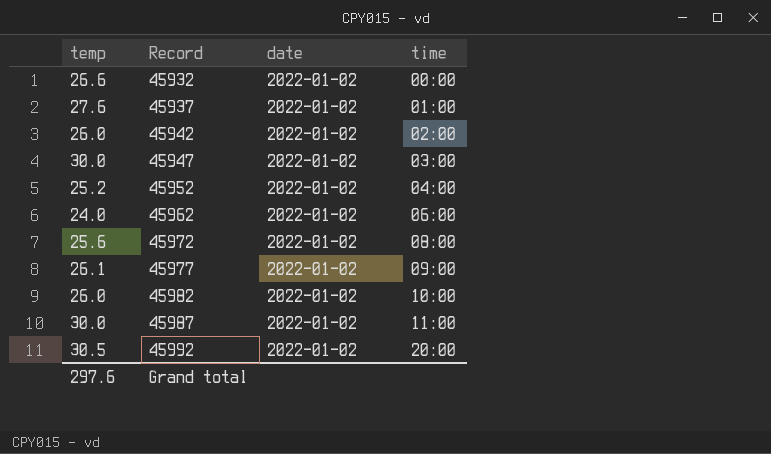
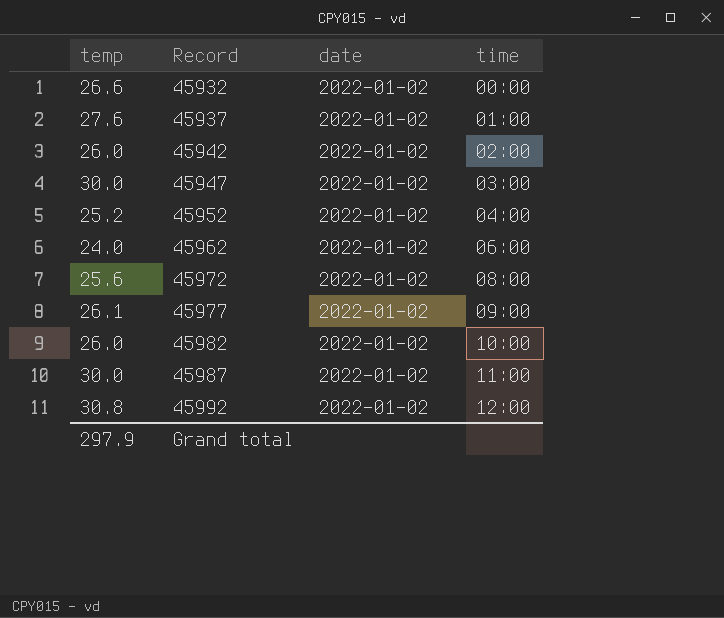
45992 | temp: 30.5 -> 30.8
45992 | time: 20:00 -> 12:00
Grand total | temp: 297.6 -> 297.9

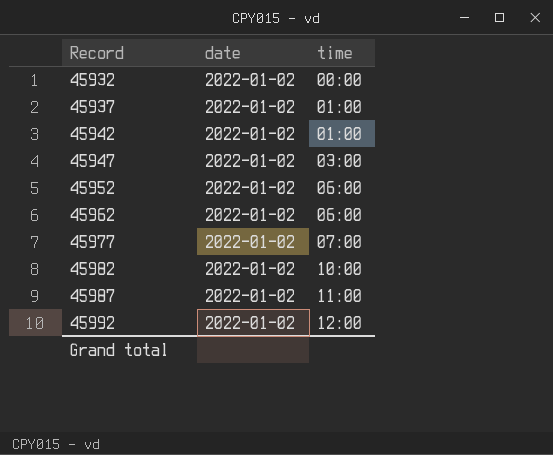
column temp | position: 1 -> none
row 45972: 25.6 | 2022-01-02 | 08:00 -> none
45942 | time: 02:00 -> 01:00
45952 | time: 04:00 -> 06:00
45977 | time: 09:00 -> 07:00

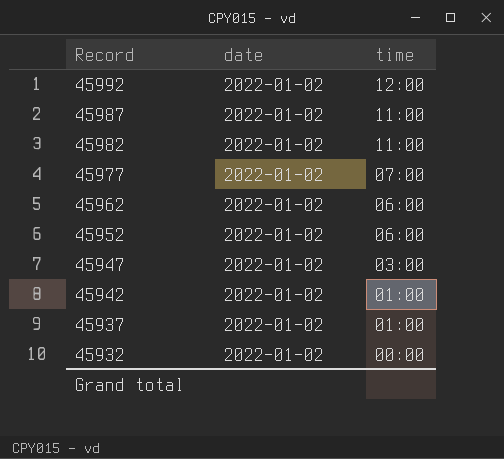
row order: Record ascending -> Record descending
45982 | time: 10:00 -> 11:00

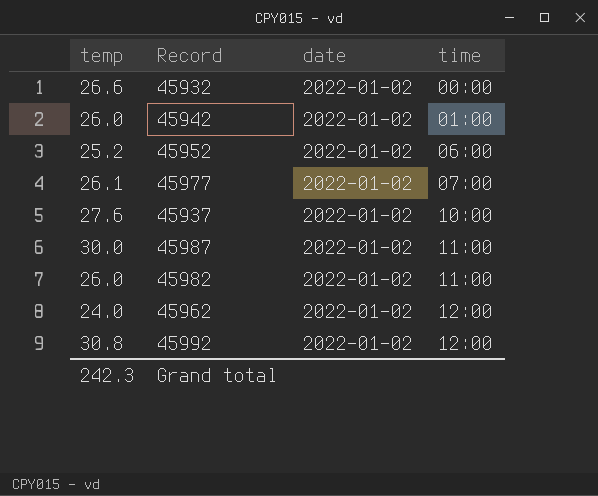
row order: Record descending -> time ascending
column temp | position: none -> 1
row 45947: 2022-01-02 | 03:00 -> none
45937 | time: 01:00 -> 10:00
45962 | time: 06:00 -> 12:00

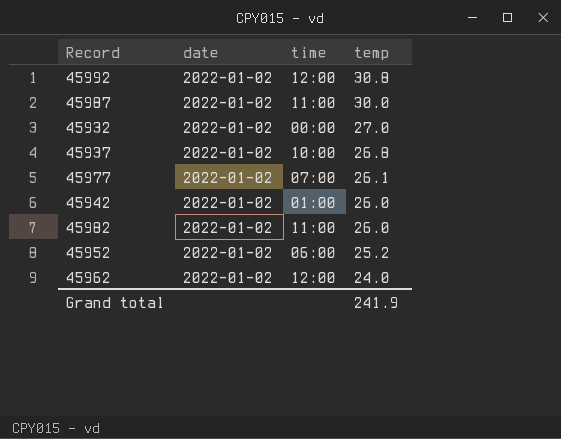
row order: time ascending -> temp descending
column temp | position: 1 -> 4
45932 | temp: 26.6 -> 27.0
45937 | temp: 27.6 -> 26.8
Grand total | temp: 242.3 -> 241.9

